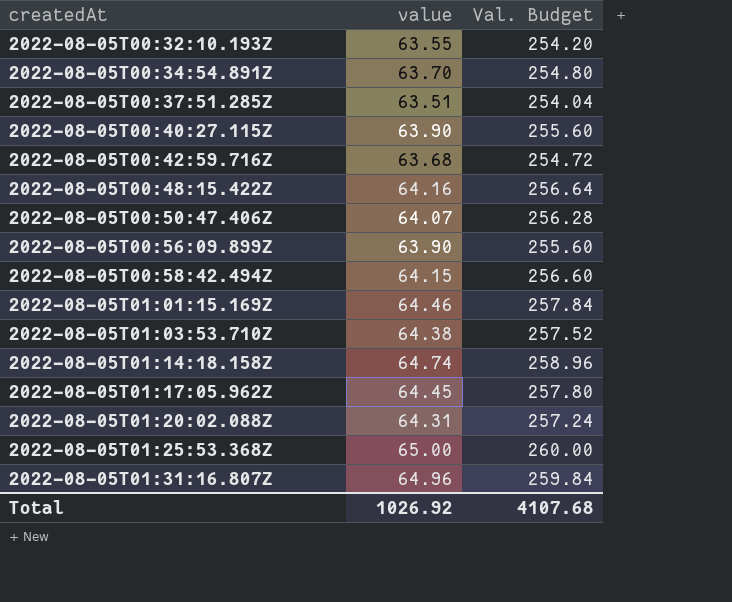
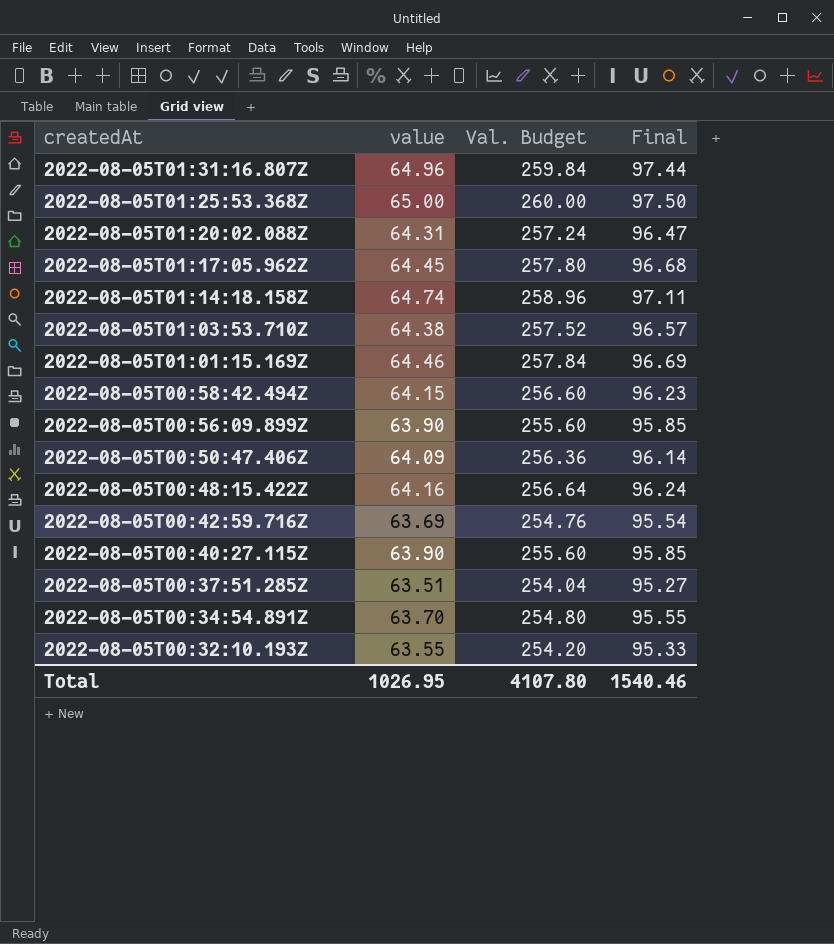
row order: createdAt ascending -> createdAt descending
column Final | formula: none -> [value] * 1.5
2022-08-05T00:50:47.406Z | value: 64.07 -> 64.09
2022-08-05T00:50:47.406Z | Val. Budget: 256.28 -> 256.36
2022-08-05T00:42:59.716Z | value: 63.68 -> 63.69
2022-08-05T00:42:59.716Z | Val. Budget: 254.72 -> 254.76
Total | value: 1026.92 -> 1026.95
Total | Val. Budget: 4107.68 -> 4107.80

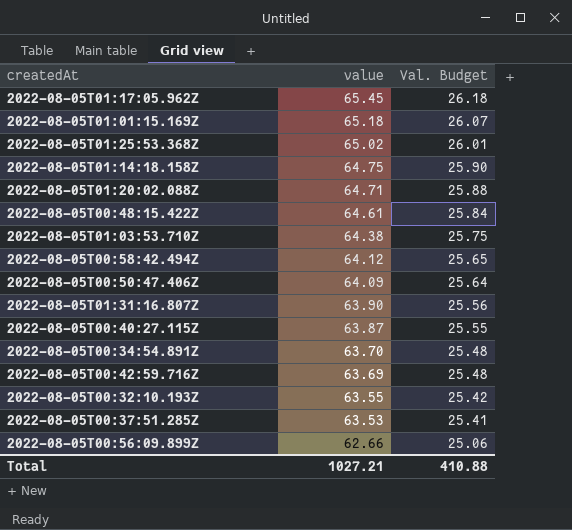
row order: createdAt descending -> value descending
column Final | formula: [value] * 1.5 -> none
column Val. Budget | formula: [value] * 4 -> [value] * 0.4
2022-08-05T01:17:05.962Z | value: 64.45 -> 65.45
2022-08-05T01:01:15.169Z | value: 64.46 -> 65.18
2022-08-05T01:25:53.368Z | value: 65.00 -> 65.02
2022-08-05T01:14:18.158Z | value: 64.74 -> 64.75
2022-08-05T01:20:02.088Z | value: 64.31 -> 64.71
2022-08-05T00:48:15.422Z | value: 64.16 -> 64.61
2022-08-05T00:58:42.494Z | value: 64.15 -> 64.12
2022-08-05T01:31:16.807Z | value: 64.96 -> 63.90
2022-08-05T00:40:27.115Z | value: 63.90 -> 63.87
2022-08-05T00:37:51.285Z | value: 63.51 -> 63.53
2022-08-05T00:56:09.899Z | value: 63.90 -> 62.66
Total | value: 1026.95 -> 1027.21
Total | Val. Budget: 4107.80 -> 410.88

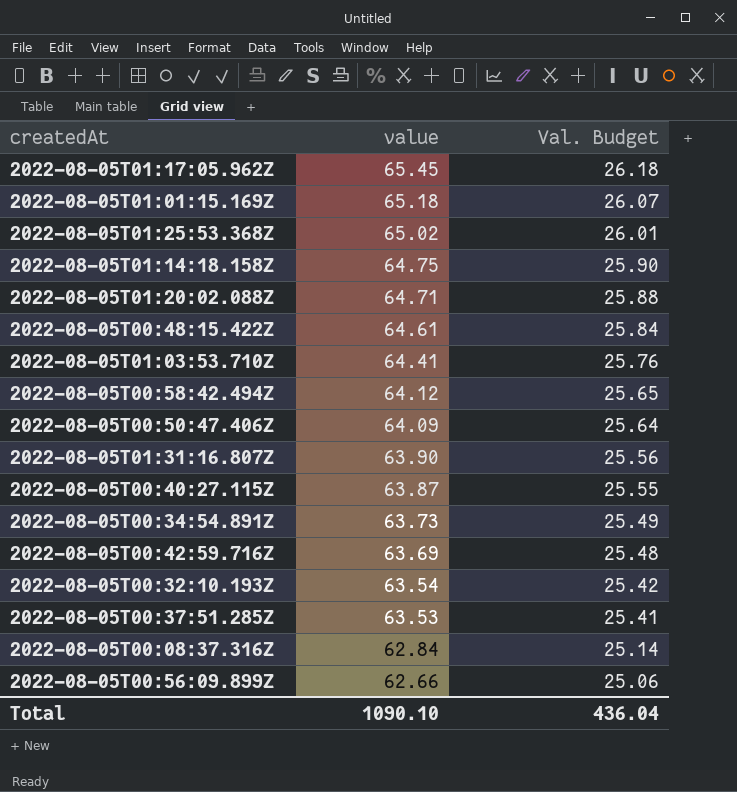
2022-08-05T01:03:53.710Z | value: 64.38 -> 64.41
2022-08-05T01:03:53.710Z | Val. Budget: 25.75 -> 25.76
2022-08-05T00:34:54.891Z | value: 63.70 -> 63.73
2022-08-05T00:34:54.891Z | Val. Budget: 25.48 -> 25.49
2022-08-05T00:32:10.193Z | value: 63.55 -> 63.54
row 2022-08-05T00:08:37.316Z: none -> 62.84 | 25.14
Total | value: 1027.21 -> 1090.10
Total | Val. Budget: 410.88 -> 436.04

